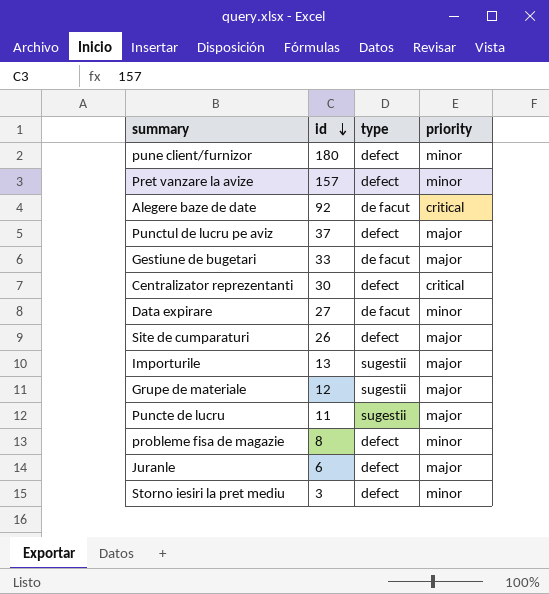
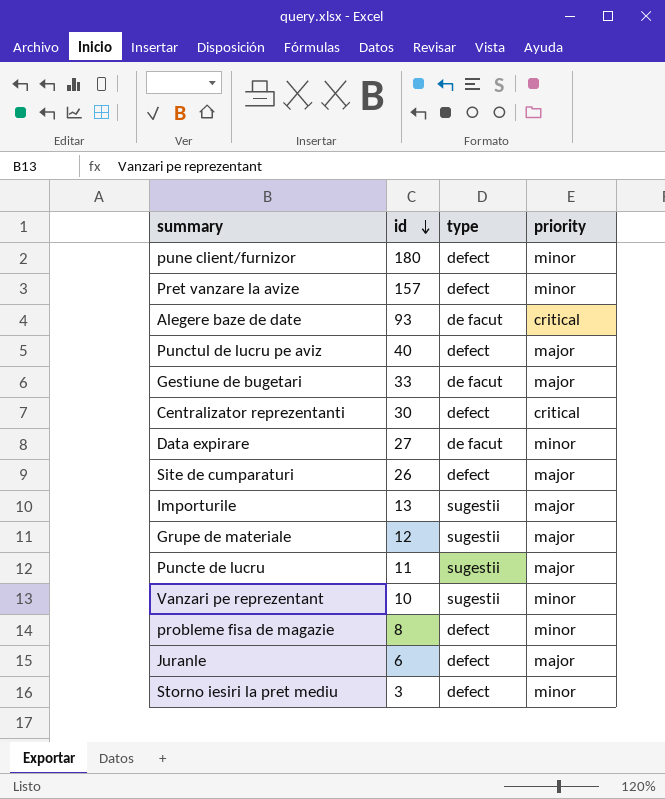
Alegere baze de date | id: 92 -> 93
Punctul de lucru pe aviz | id: 37 -> 40
row Vanzari pe reprezentant: none -> 10 | sugestii | minor

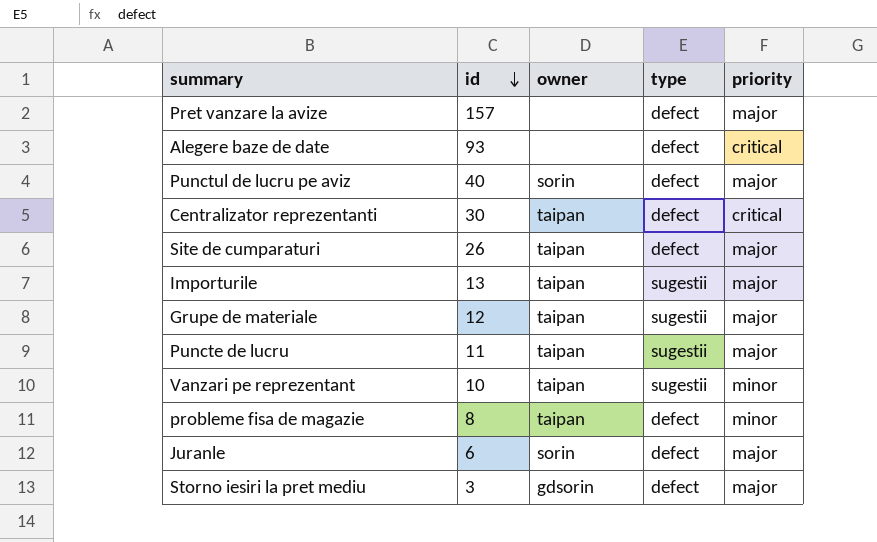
column owner | position: none -> 3
row pune client/furnizor: 180 | defect | minor -> none
row Gestiune de bugetari: 33 | de facut | major -> none
row Data expirare: 27 | de facut | minor -> none
Pret vanzare la avize | priority: minor -> major
Alegere baze de date | type: de facut -> defect
Storno iesiri la pret mediu | priority: minor -> major

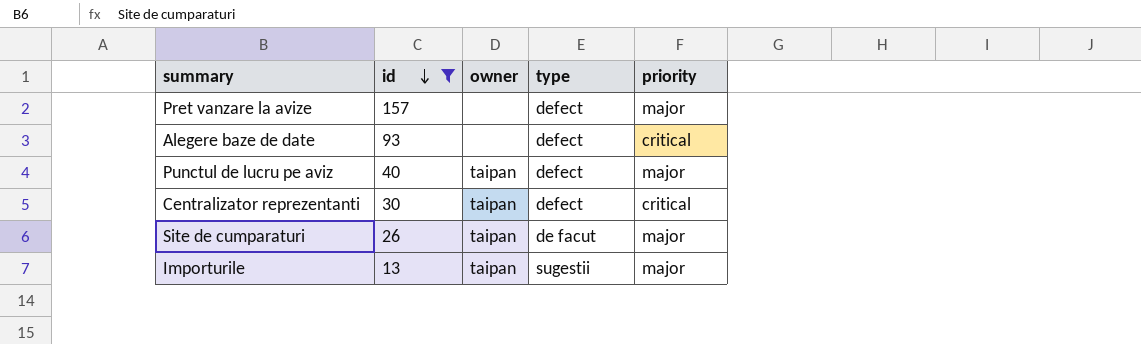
filter: none -> id >= 13
Punctul de lucru pe aviz | owner: sorin -> taipan
Site de cumparaturi | type: defect -> de facut

